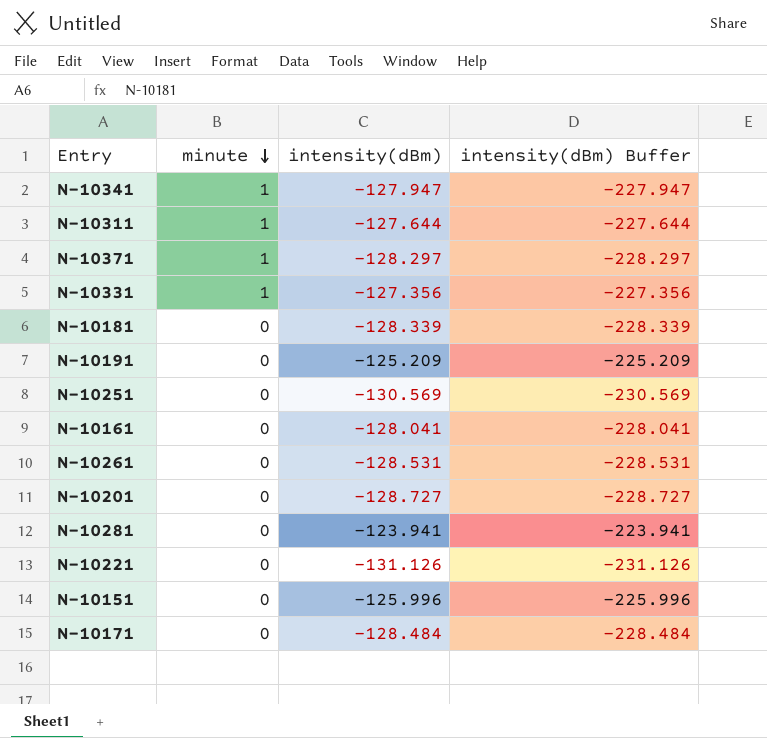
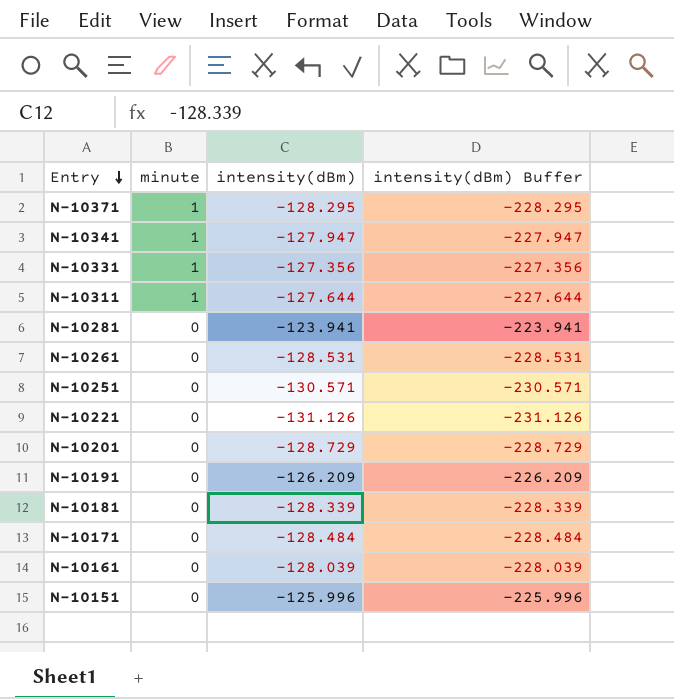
row order: minute descending -> Entry descending
N-10371 | intensity(dBm): -128.297 -> -128.295
N-10371 | intensity(dBm) Buffer: -228.297 -> -228.295
N-10251 | intensity(dBm): -130.569 -> -130.571
N-10251 | intensity(dBm) Buffer: -230.569 -> -230.571
N-10201 | intensity(dBm): -128.727 -> -128.729
N-10201 | intensity(dBm) Buffer: -228.727 -> -228.729
N-10191 | intensity(dBm): -125.209 -> -126.209
N-10191 | intensity(dBm) Buffer: -225.209 -> -226.209
N-10161 | intensity(dBm): -128.041 -> -128.039
N-10161 | intensity(dBm) Buffer: -228.041 -> -228.039

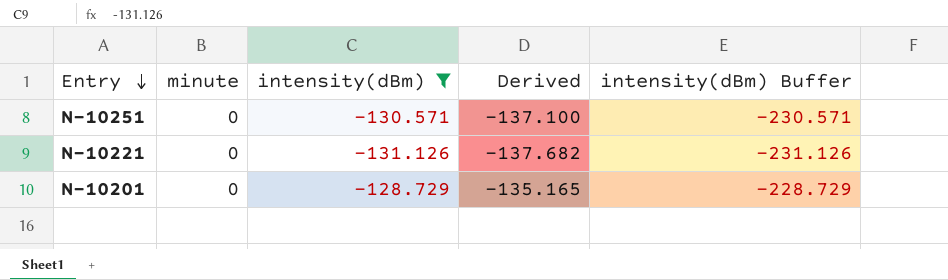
filter: none -> intensity(dBm) <= -128.729
column Derived | formula: none -> [intensity(dBm)] * 1.05

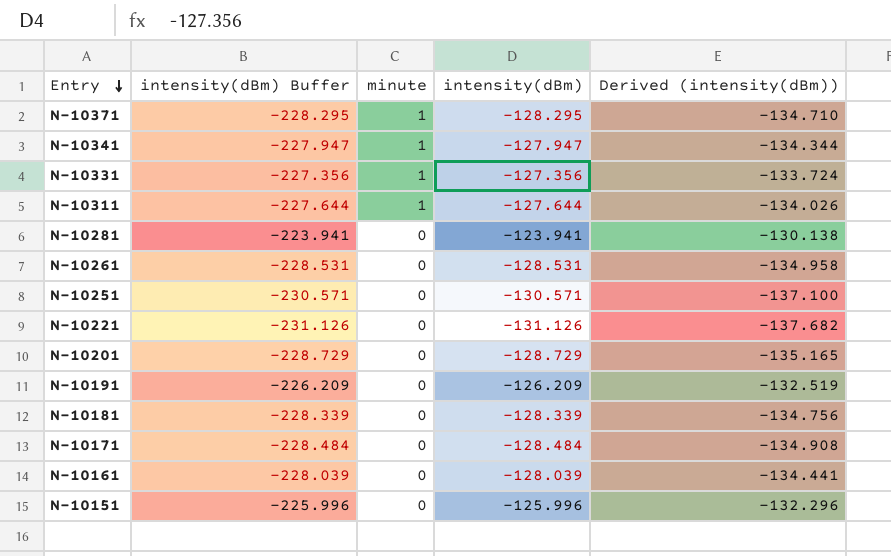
filter: intensity(dBm) <= -128.729 -> none
column intensity(dBm) Buffer | position: 5 -> 2
column name: Derived -> Derived (intensity(dBm))

